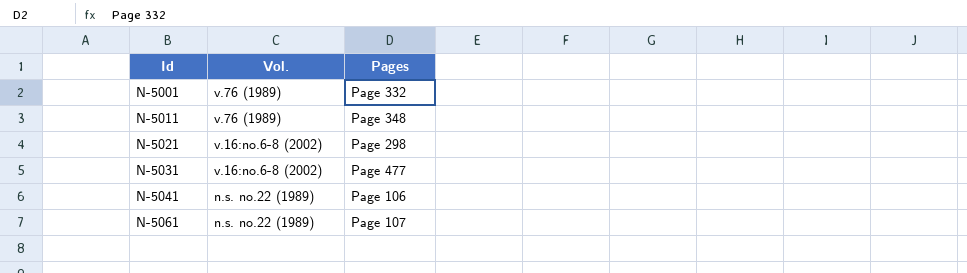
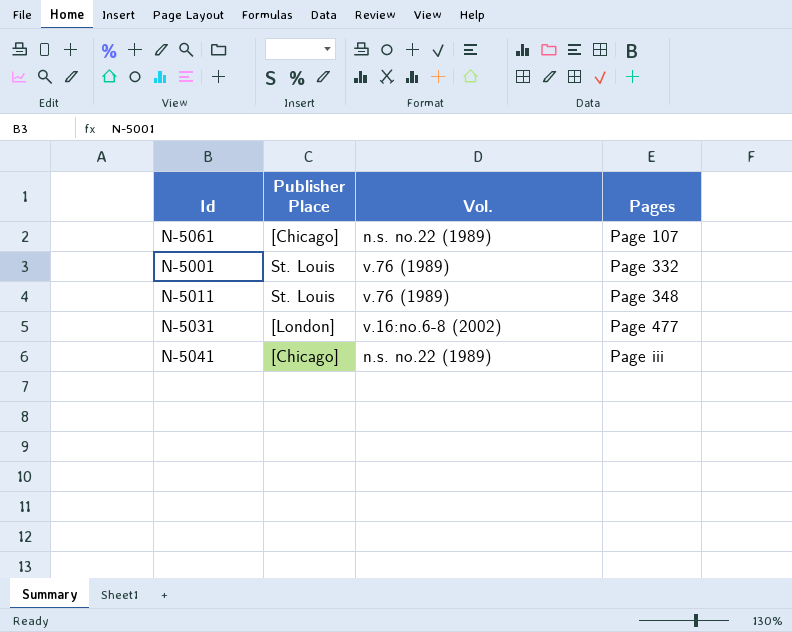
row order: Id ascending -> Pages ascending
column Publisher Place | position: none -> 2
row N-5021: v.16:no.6-8 (2002) | Page 298 -> none
N-5041 | Pages: Page 106 -> Page iii

